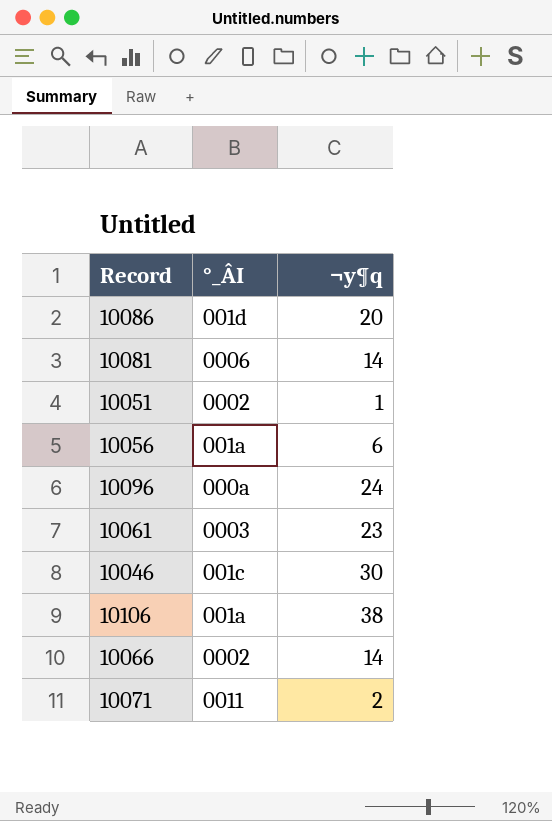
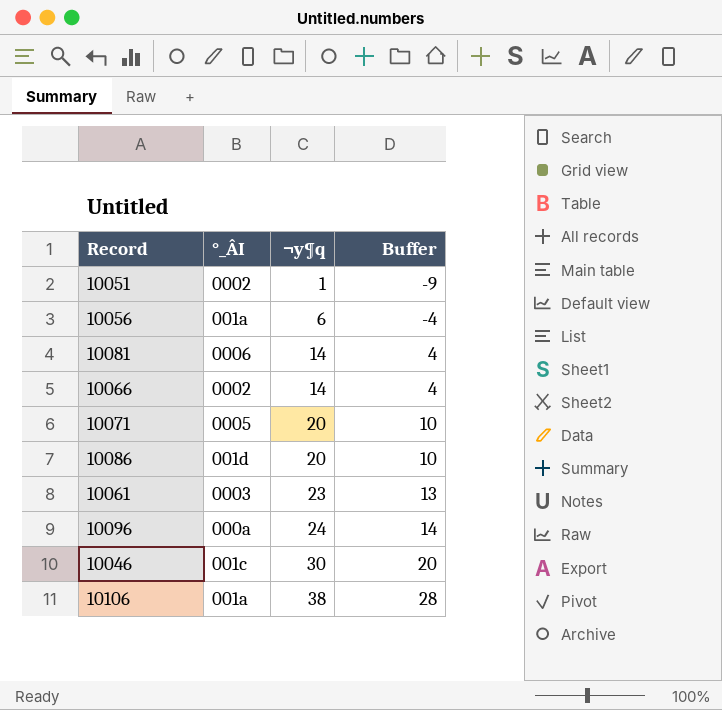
row order: none -> ¬y¶q ascending
column Buffer | formula: none -> [¬y¶q] - 10
10071 | °_ÂI: 0011 -> 0005
10071 | ¬y¶q: 2 -> 20

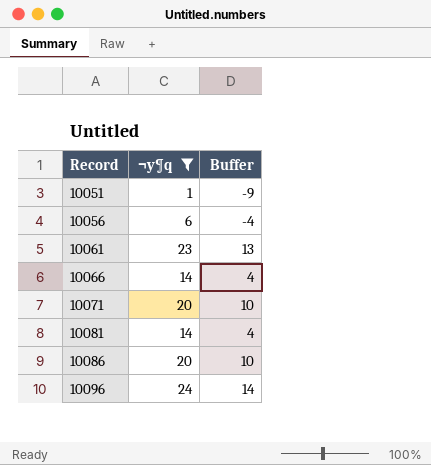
filter: none -> ¬y¶q <= 24
row order: ¬y¶q ascending -> Record ascending
column °_ÂI | position: 2 -> none

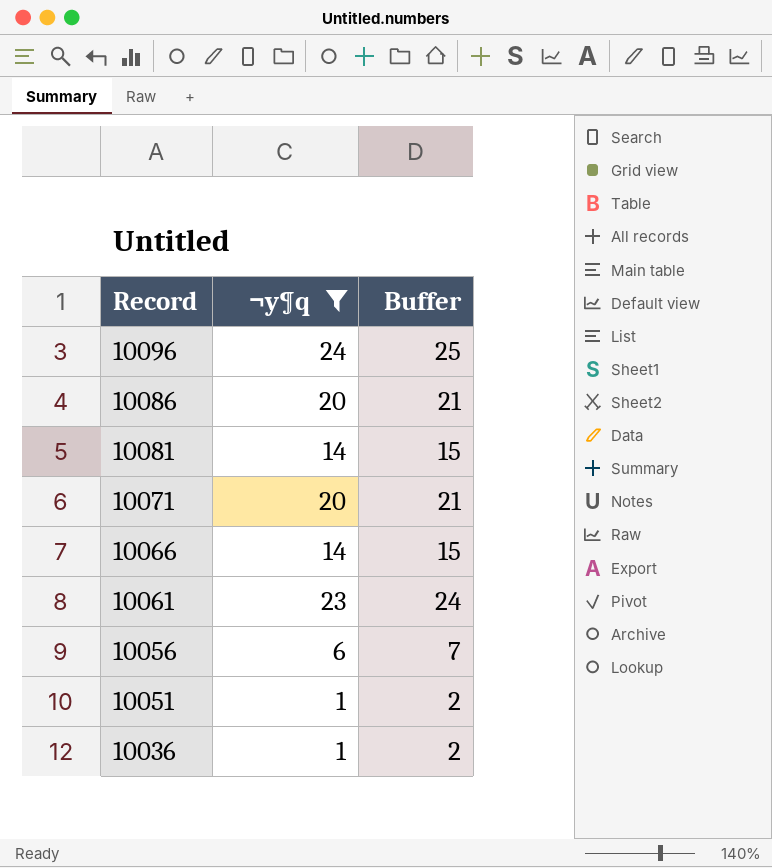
row order: Record ascending -> Record descending
column Buffer | formula: [¬y¶q] - 10 -> [¬y¶q] + 1
row 10036: none -> 1 | 2

